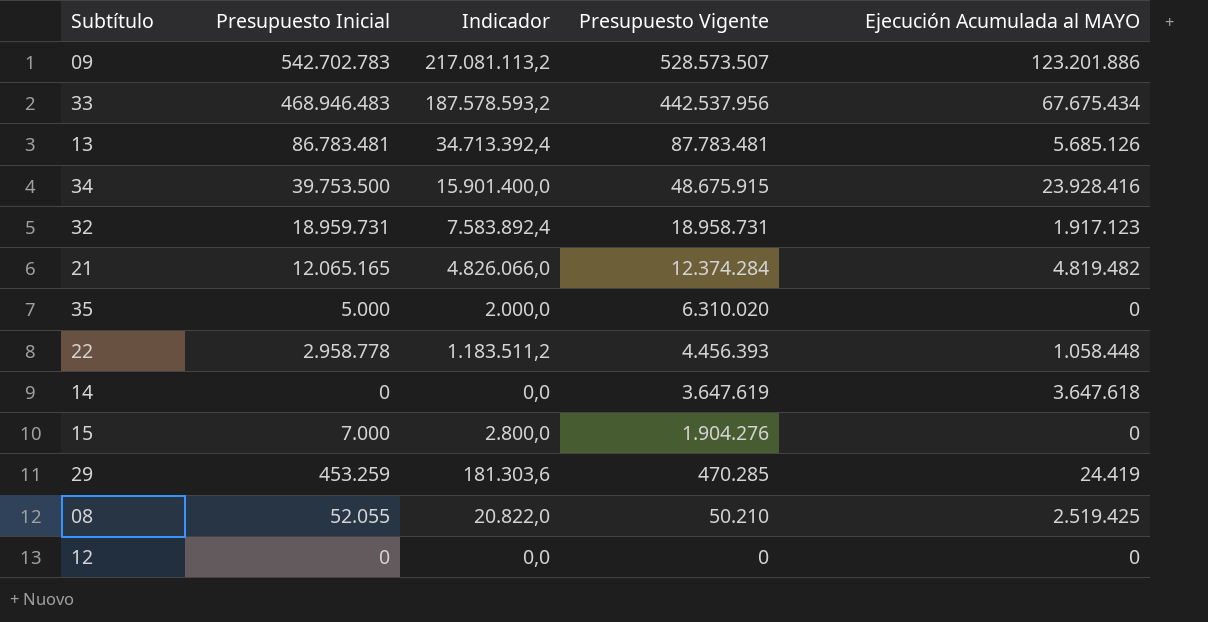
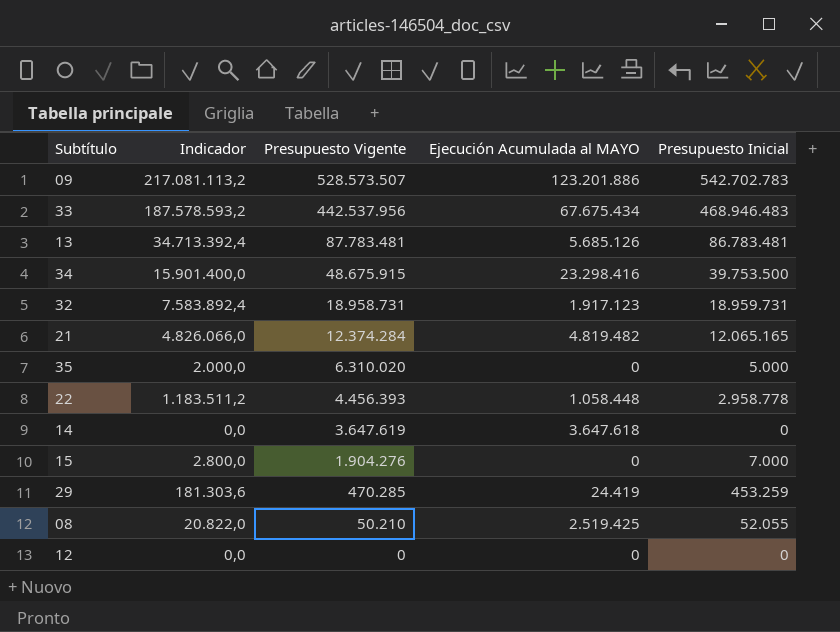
column Presupuesto Inicial | position: 2 -> 5
34 | Ejecución Acumulada al MAYO: 23.928.416 -> 23.298.416

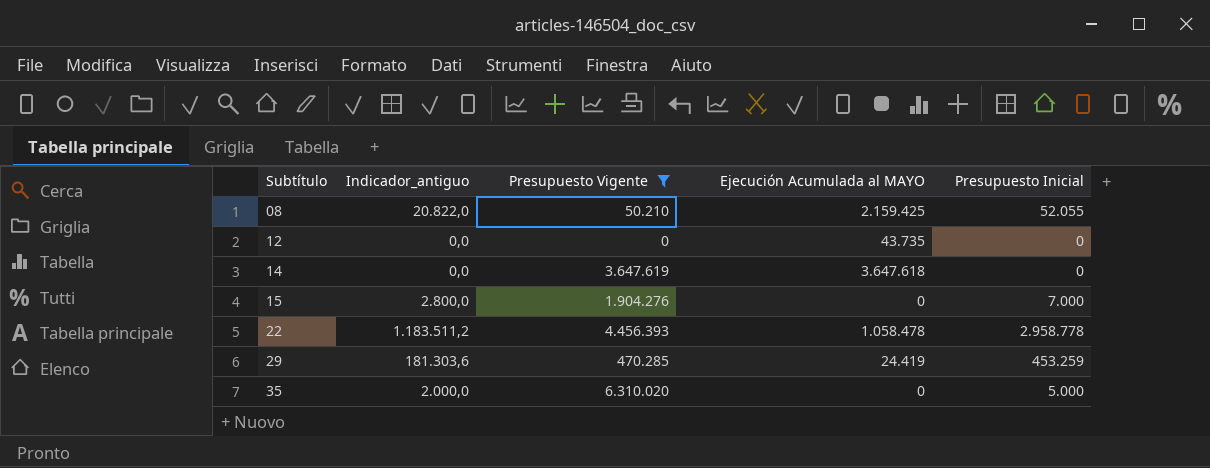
filter: none -> Presupuesto Vigente <= 6.310.020
row order: Presupuesto Vigente descending -> Subtítulo ascending
column name: Indicador -> Indicador_antiguo
08 | Ejecución Acumulada al MAYO: 2.519.425 -> 2.159.425
12 | Ejecución Acumulada al MAYO: 0 -> 43.735
22 | Ejecución Acumulada al MAYO: 1.058.448 -> 1.058.478

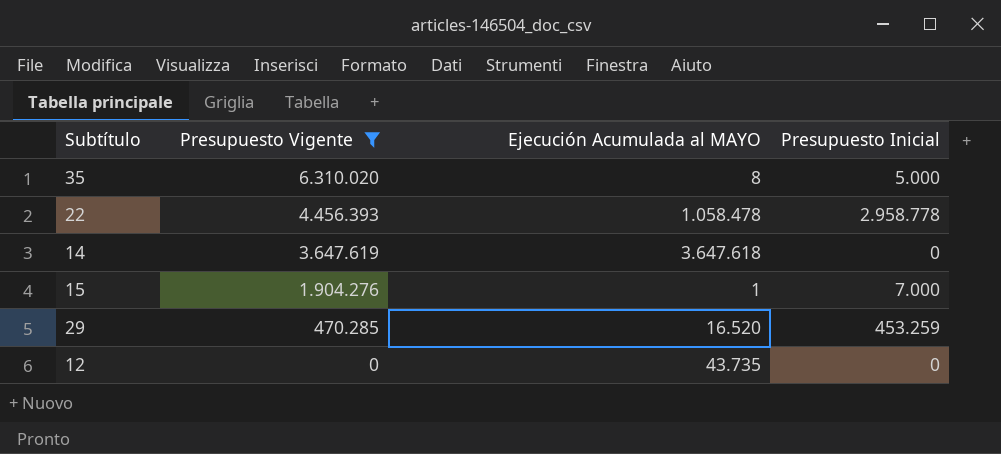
row order: Subtítulo ascending -> Presupuesto Vigente descending
column Indicador_antiguo | formula: [Presupuesto Inicial] * 0,4 -> none
row 08: 20.822,0 | 50.210 | 2.159.425 | 52.055 -> none
35 | Ejecución Acumulada al MAYO: 0 -> 8
15 | Ejecución Acumulada al MAYO: 0 -> 1
29 | Ejecución Acumulada al MAYO: 24.419 -> 16.520

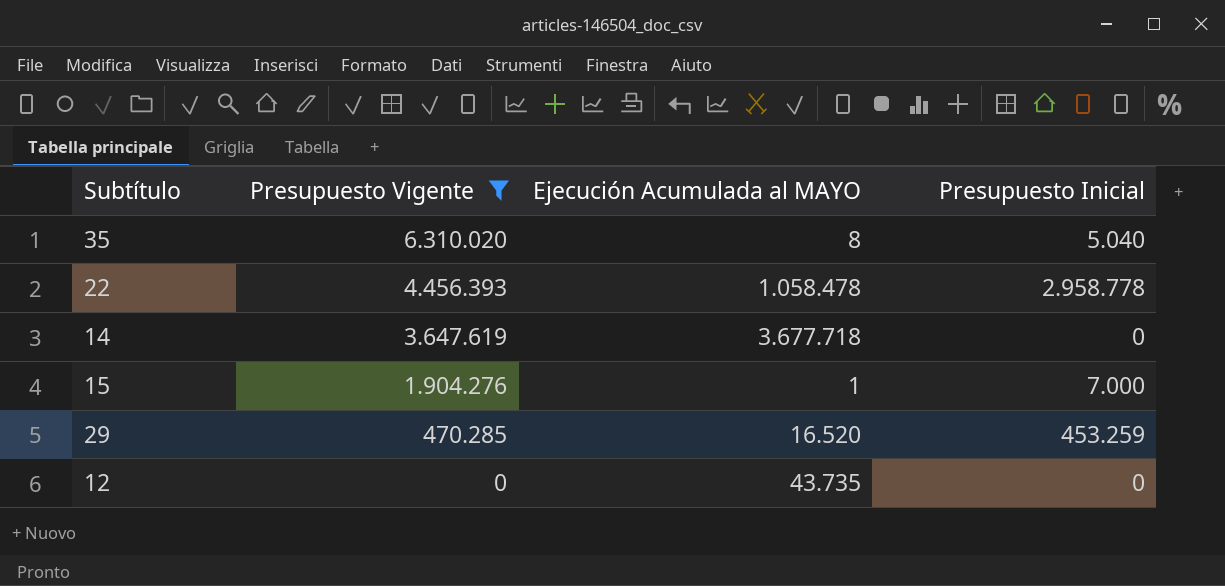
35 | Presupuesto Inicial: 5.000 -> 5.040
14 | Ejecución Acumulada al MAYO: 3.647.618 -> 3.677.718

